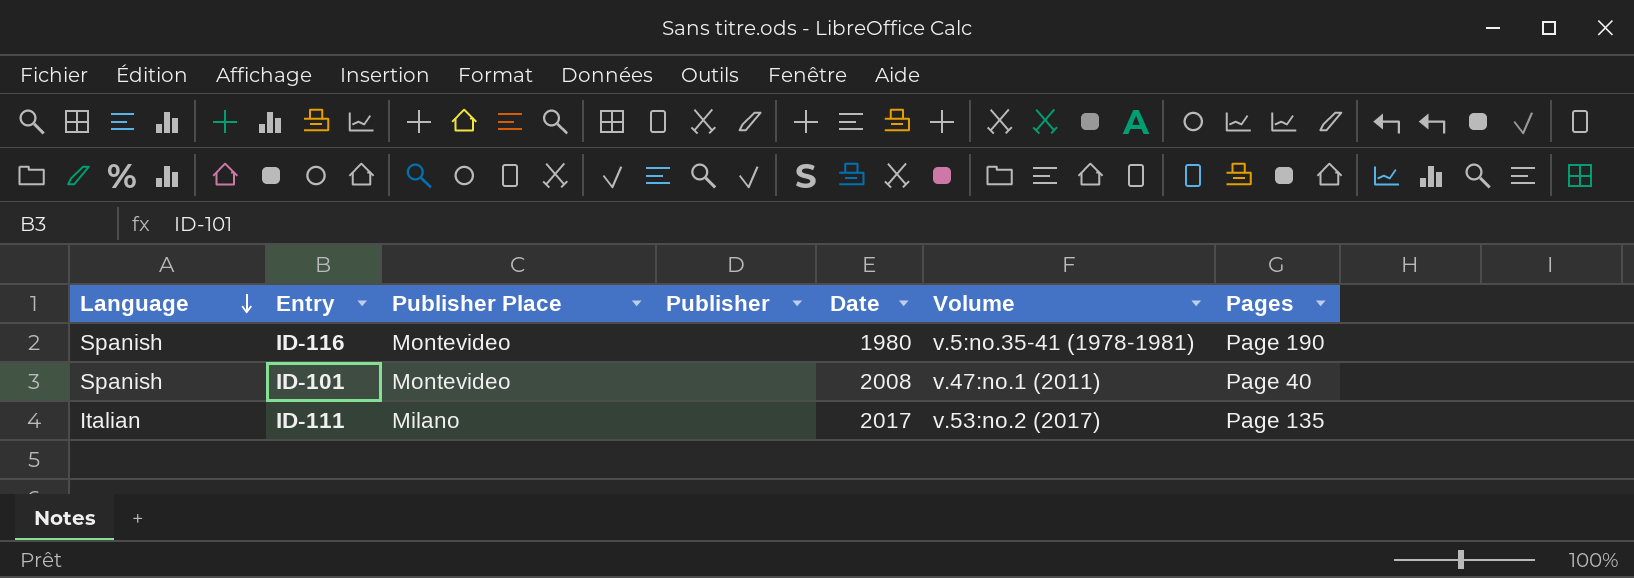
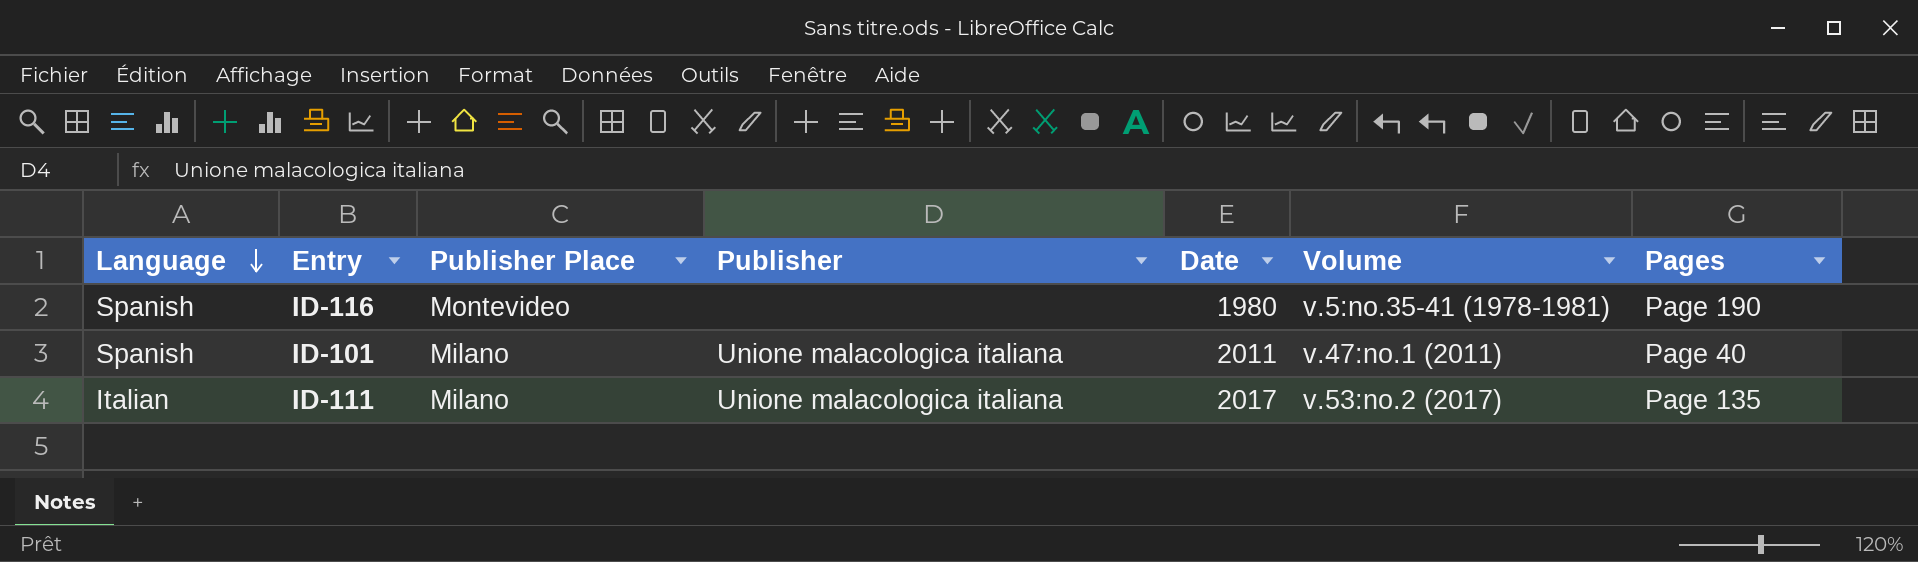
ID-101 | Publisher Place: Montevideo -> Milano
ID-101 | Publisher: none -> Unione malacologica italiana
ID-101 | Date: 2008 -> 2011
ID-111 | Publisher: none -> Unione malacologica italiana

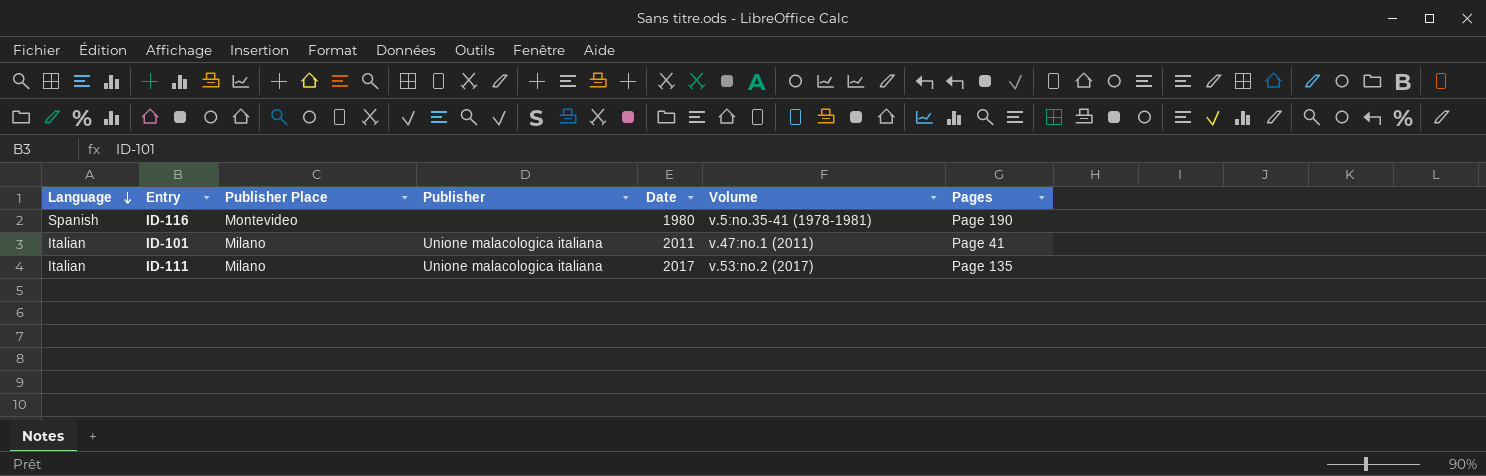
ID-101 | Language: Spanish -> Italian
ID-101 | Pages: Page 40 -> Page 41

